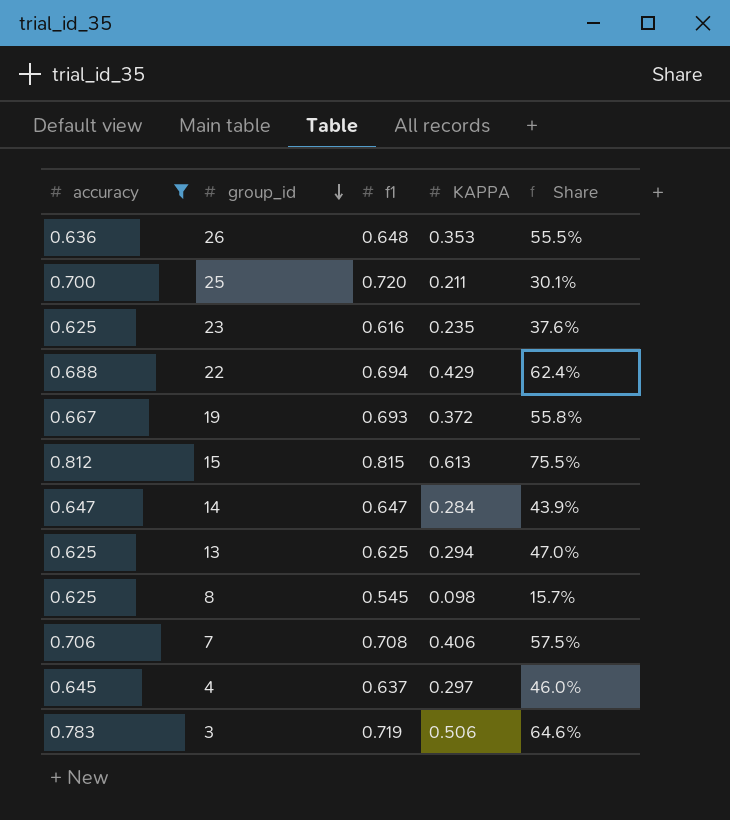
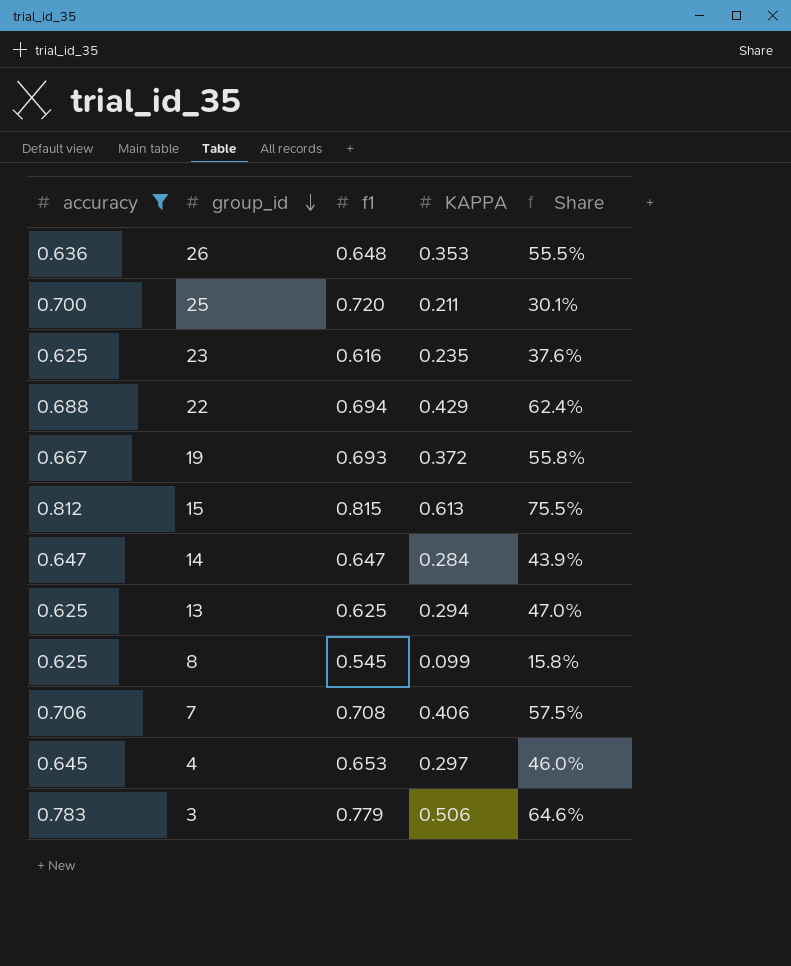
8 | KAPPA: 0.098 -> 0.099
8 | Share: 15.7% -> 15.8%
4 | f1: 0.637 -> 0.653
3 | f1: 0.719 -> 0.779

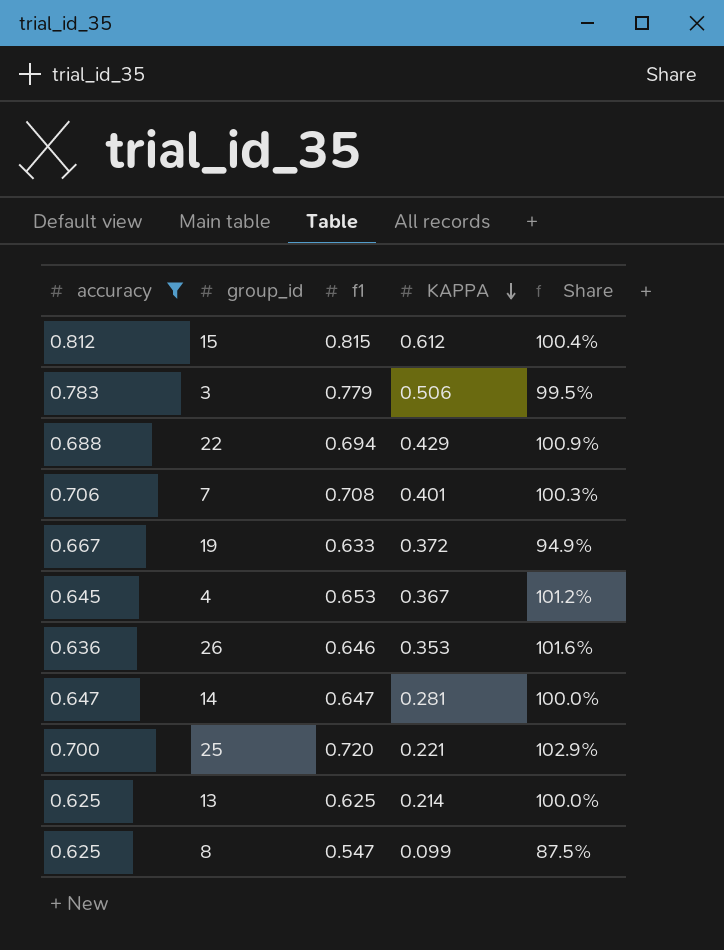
row order: group_id descending -> KAPPA descending
column Share | formula: [KAPPA] / [accuracy] -> [f1] / [accuracy]
row 23: 0.625 | 0.616 | 0.235 | 37.6% -> none
15 | KAPPA: 0.613 -> 0.612
7 | KAPPA: 0.406 -> 0.401
19 | f1: 0.693 -> 0.633
4 | KAPPA: 0.297 -> 0.367
26 | f1: 0.648 -> 0.646
14 | KAPPA: 0.284 -> 0.281
25 | KAPPA: 0.211 -> 0.221
13 | KAPPA: 0.294 -> 0.214
8 | f1: 0.545 -> 0.547

